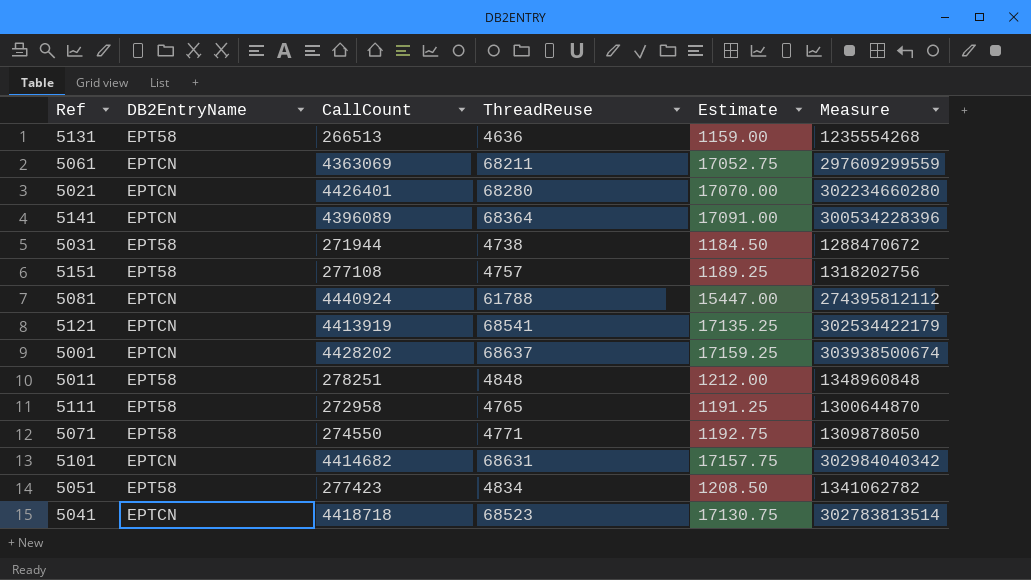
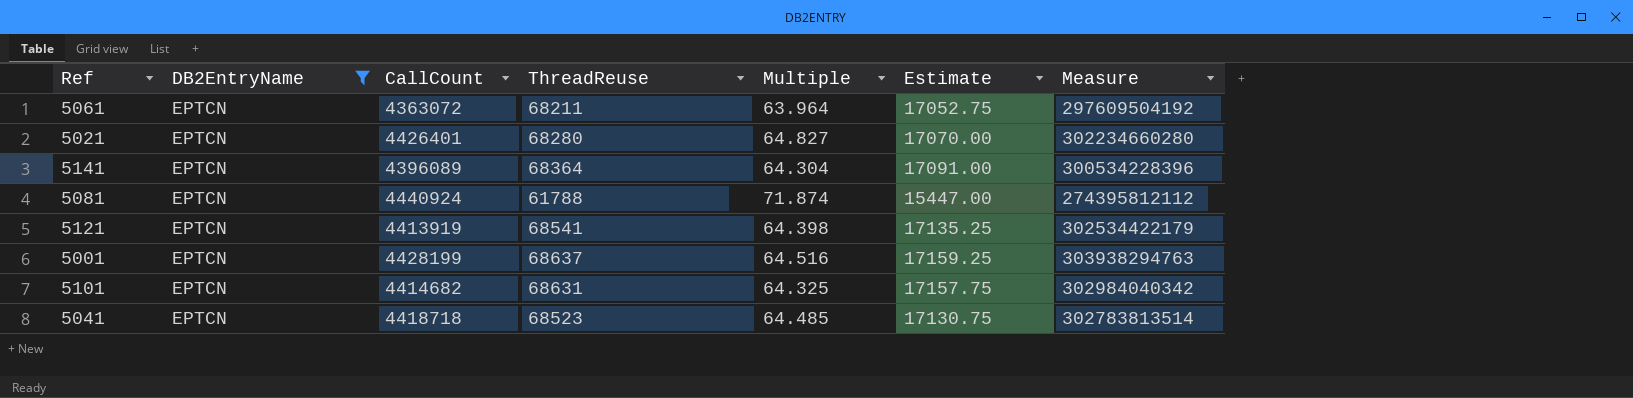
filter: none -> DB2EntryName = EPTCN
column Multiple | formula: none -> [CallCount] / [ThreadReuse]
5061 | CallCount: 4363069 -> 4363072
5061 | Measure: 297609299559 -> 297609504192
5001 | CallCount: 4428202 -> 4428199
5001 | Measure: 303938500674 -> 303938294763

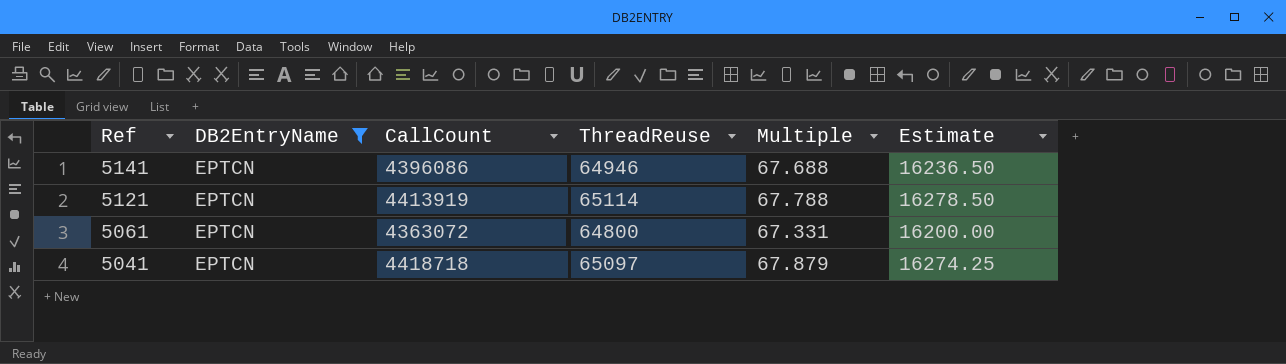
row order: none -> Ref descending
column Measure | formula: [CallCount] * [ThreadReuse] -> none
row 5021: EPTCN | 4426401 | 68280 | 64.827 | 17070.00 | 302234660280 -> none
row 5081: EPTCN | 4440924 | 61788 | 71.874 | 15447.00 | 274395812112 -> none
row 5001: EPTCN | 4428199 | 68637 | 64.516 | 17159.25 | 303938294763 -> none
row 5101: EPTCN | 4414682 | 68631 | 64.325 | 17157.75 | 302984040342 -> none
5141 | CallCount: 4396089 -> 4396086
5141 | ThreadReuse: 68364 -> 64946
5141 | Multiple: 64.304 -> 67.688
5141 | Estimate: 17091.00 -> 16236.50
5121 | ThreadReuse: 68541 -> 65114
5121 | Multiple: 64.398 -> 67.788
5121 | Estimate: 17135.25 -> 16278.50
5061 | ThreadReuse: 68211 -> 64800
5061 | Multiple: 63.964 -> 67.331
5061 | Estimate: 17052.75 -> 16200.00
5041 | ThreadReuse: 68523 -> 65097
5041 | Multiple: 64.485 -> 67.879
5041 | Estimate: 17130.75 -> 16274.25

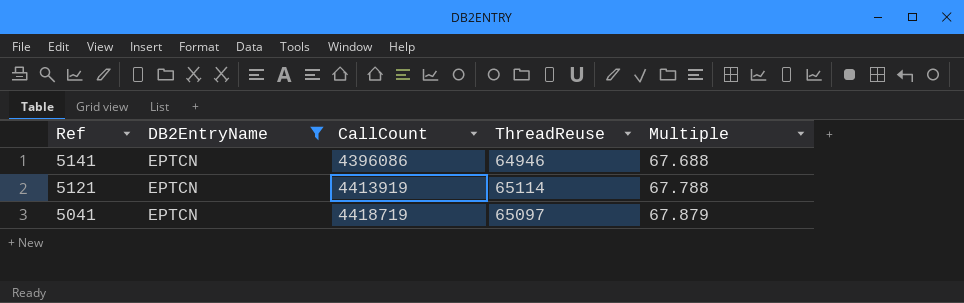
column Estimate | formula: [ThreadReuse] * 0.25 -> none
row 5061: EPTCN | 4363072 | 64800 | 67.331 | 16200.00 -> none
5041 | CallCount: 4418718 -> 4418719

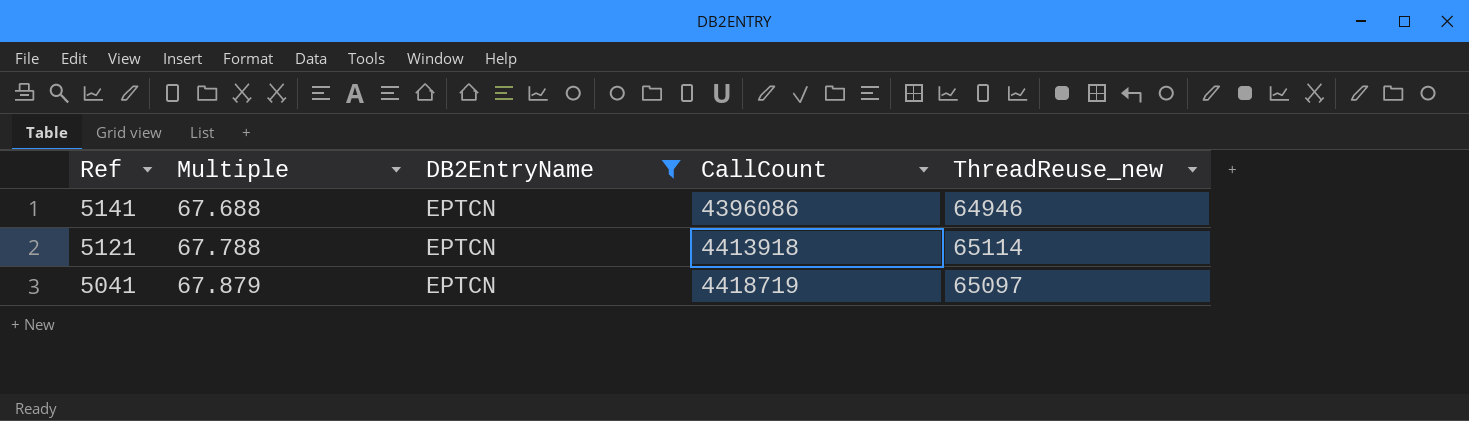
column Multiple | position: 5 -> 2
column name: ThreadReuse -> ThreadReuse_new
5121 | CallCount: 4413919 -> 4413918

